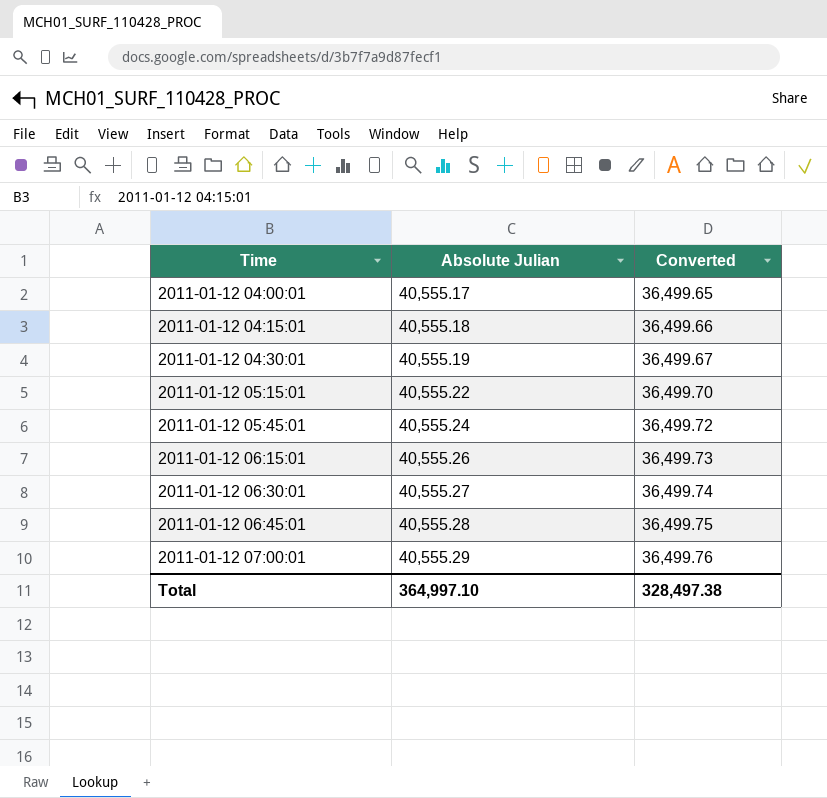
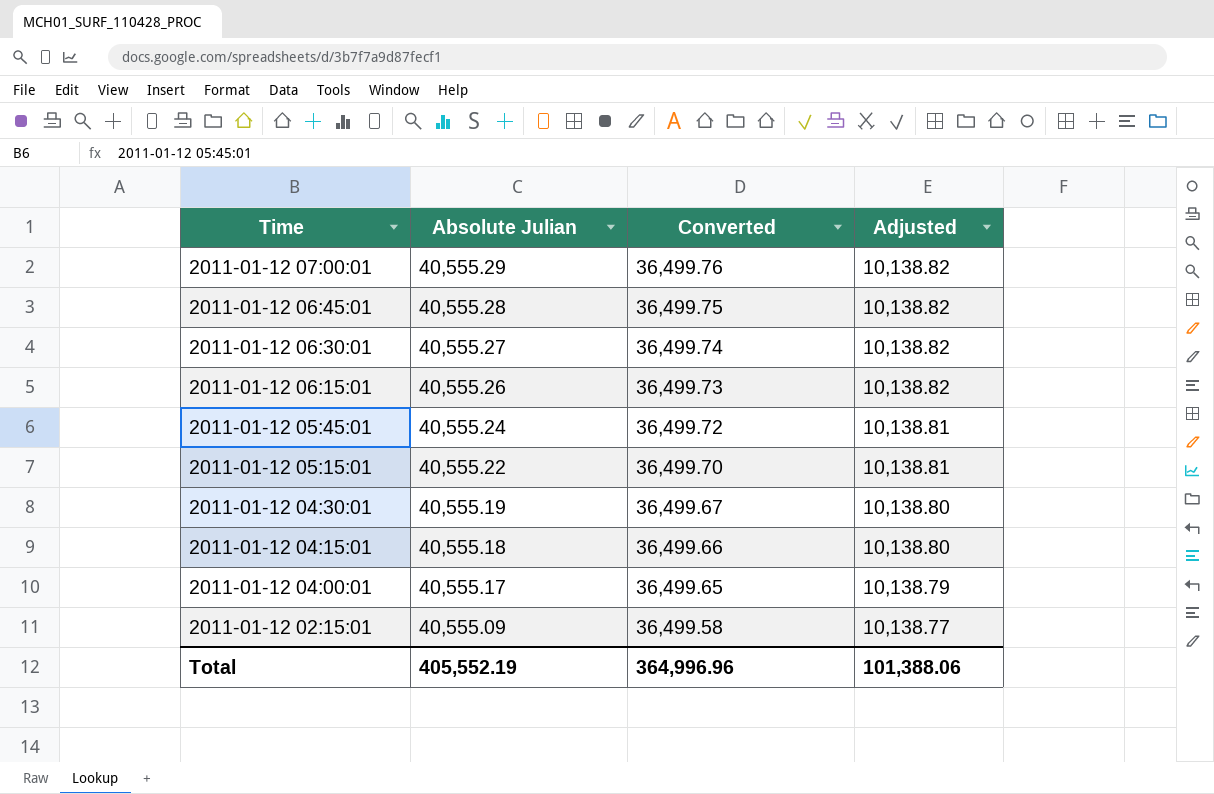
row order: Time ascending -> Time descending
column Adjusted | formula: none -> [Absolute Julian] * 0.25
row 2011-01-12 02:15:01: none -> 40,555.09 | 36,499.58 | 10,138.77
Total | Absolute Julian: 364,997.10 -> 405,552.19
Total | Converted: 328,497.38 -> 364,996.96

